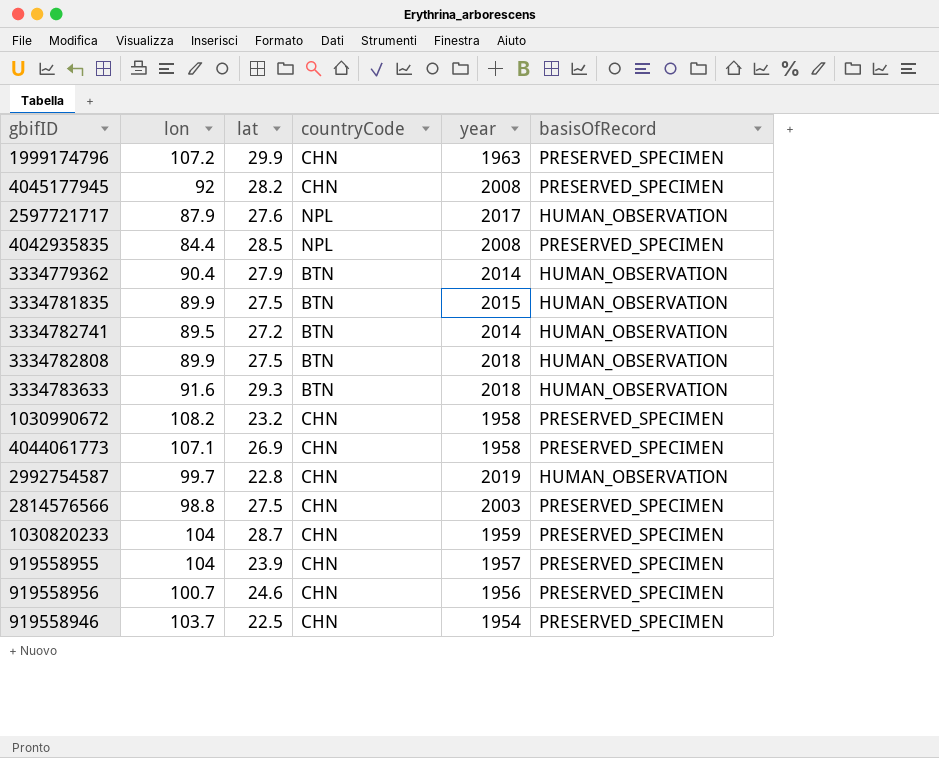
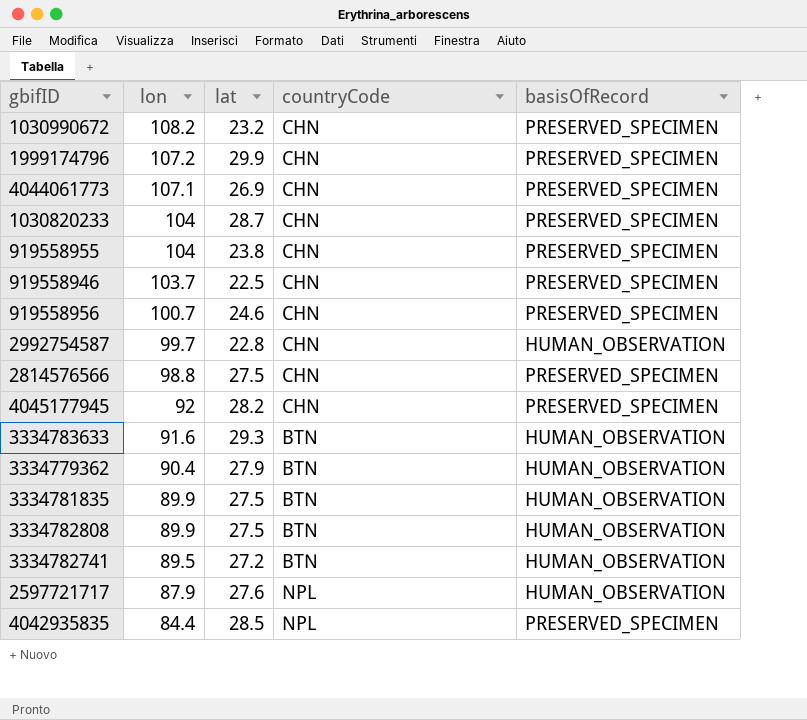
row order: none -> lon descending
column year | position: 5 -> none
919558955 | lat: 23.9 -> 23.8

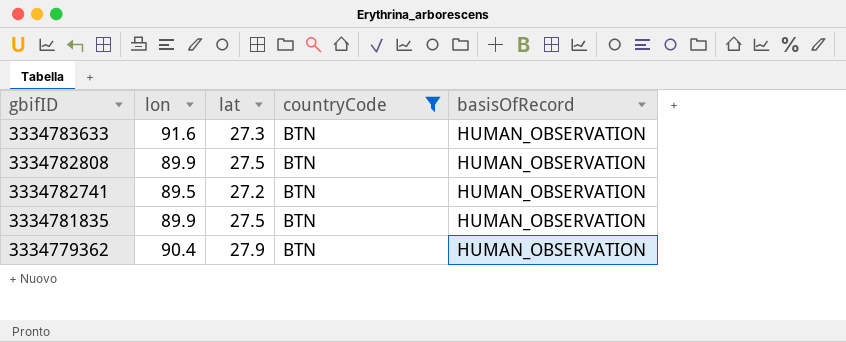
filter: none -> countryCode = BTN
row order: lon descending -> gbifID descending
3334783633 | lat: 29.3 -> 27.3

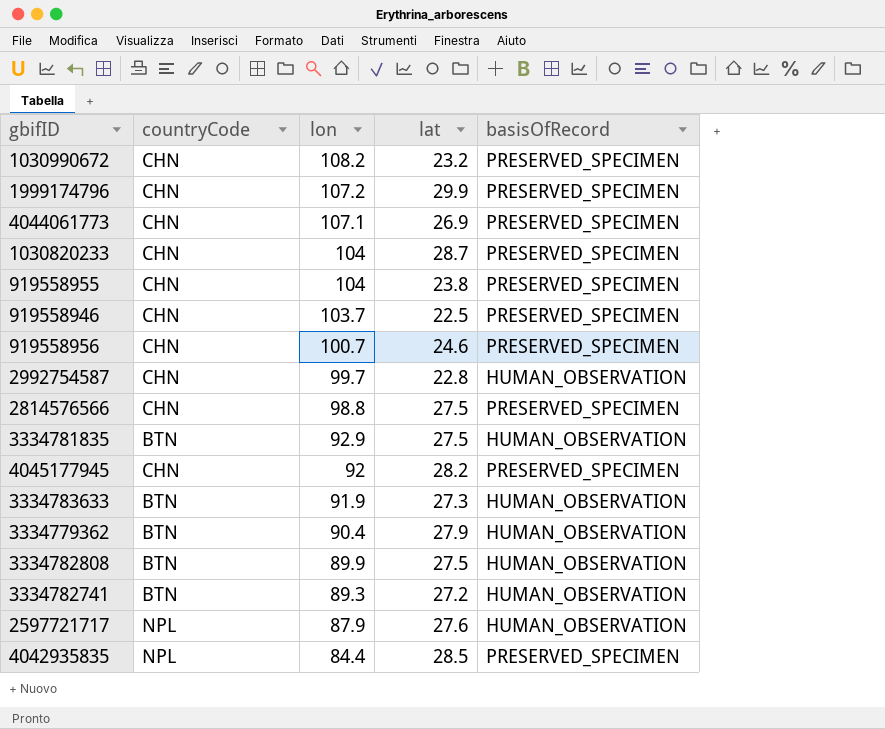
filter: countryCode = BTN -> none
row order: gbifID descending -> lon descending
column countryCode | position: 4 -> 2
3334781835 | lon: 89.9 -> 92.9
3334783633 | lon: 91.6 -> 91.9
3334782741 | lon: 89.5 -> 89.3

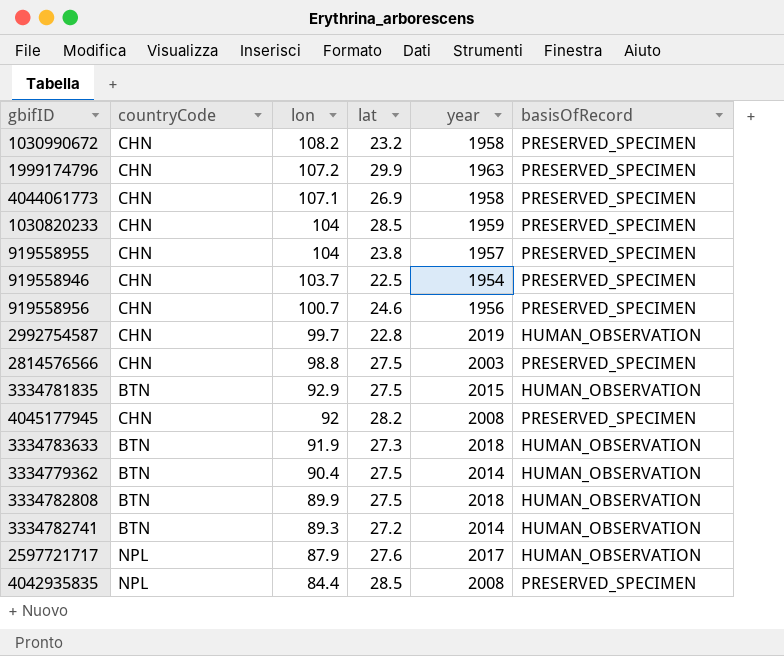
column year | position: none -> 5
1030820233 | lat: 28.7 -> 28.5
3334779362 | lat: 27.9 -> 27.5

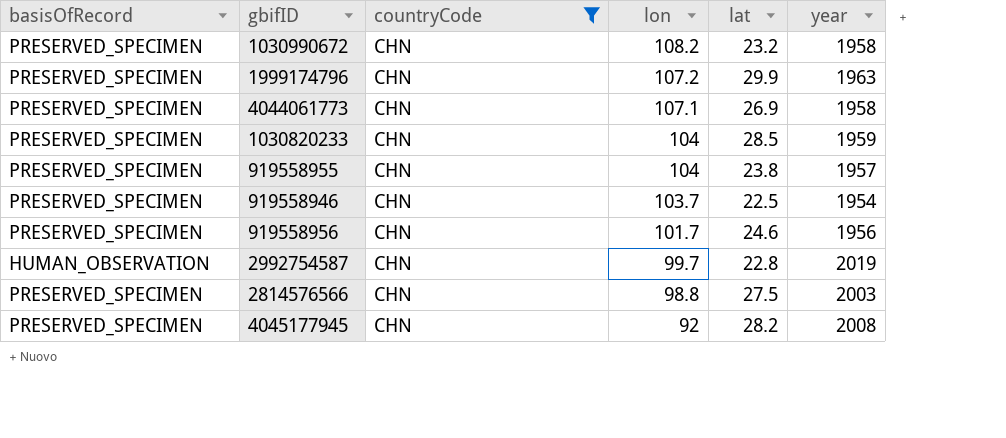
filter: none -> countryCode = CHN
column basisOfRecord | position: 6 -> 1
919558956 | lon: 100.7 -> 101.7

